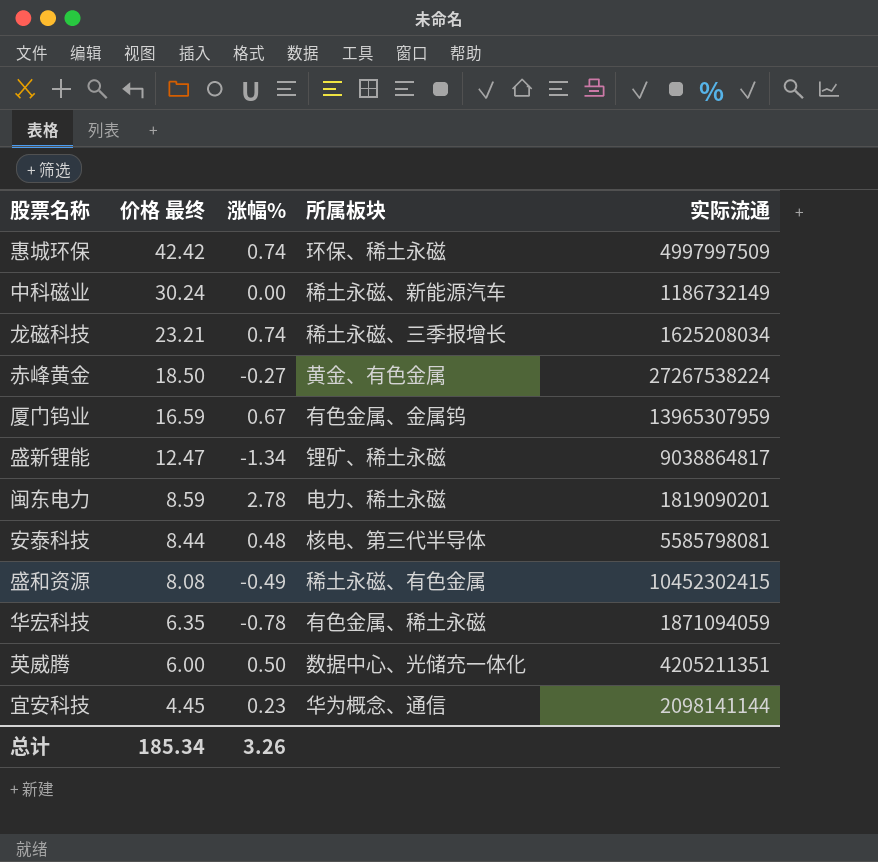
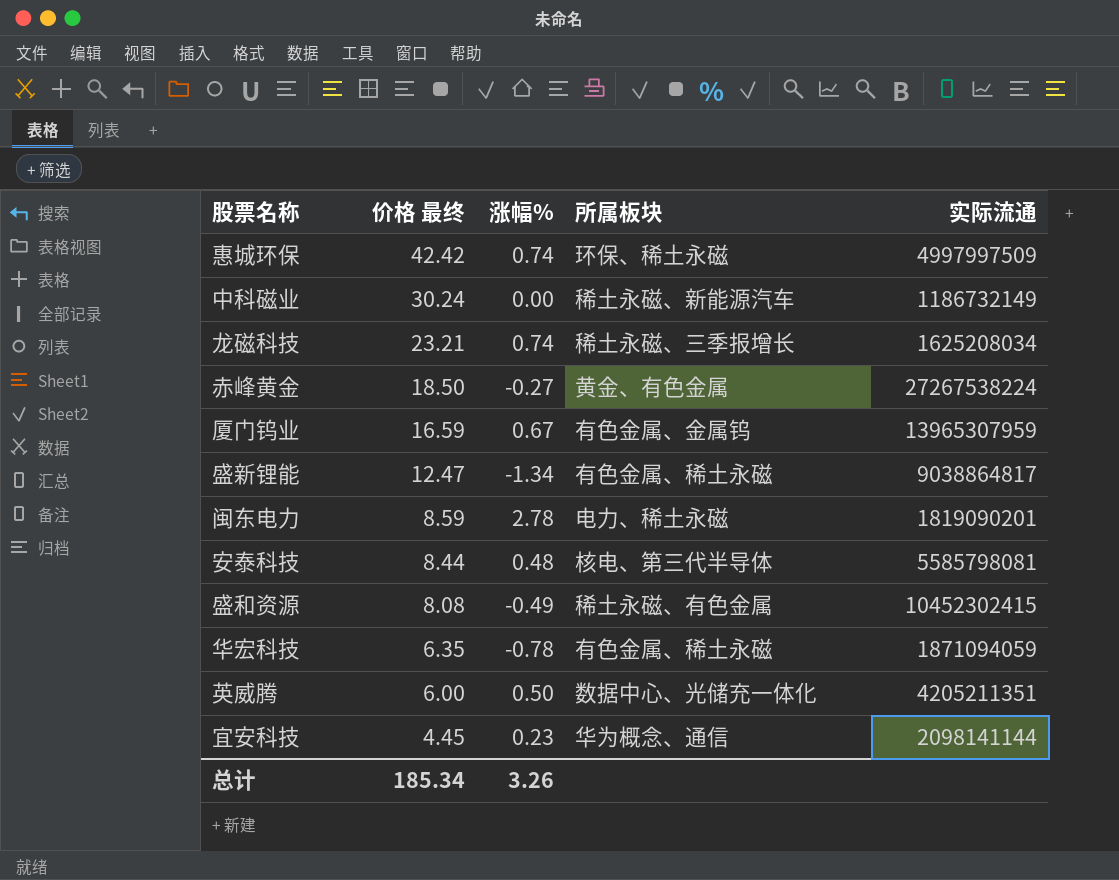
盛新锂能 | 所属板块: 锂矿、稀土永磁 -> 有色金属、稀土永磁

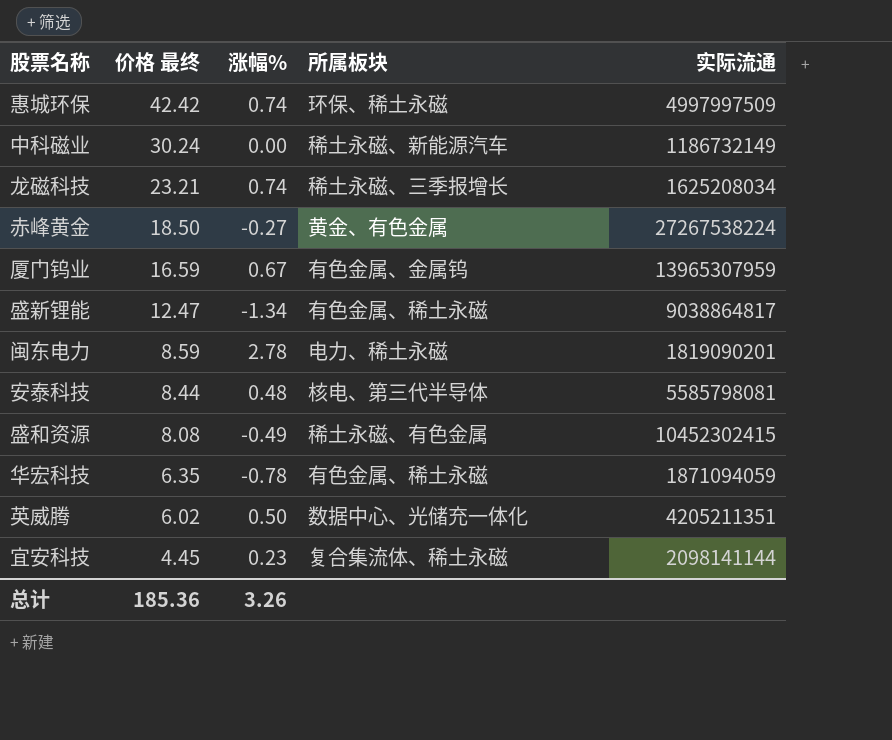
英威腾 | 价格 最终: 6.00 -> 6.02
宜安科技 | 所属板块: 华为概念、通信 -> 复合集流体、稀土永磁
总计 | 价格 最终: 185.34 -> 185.36

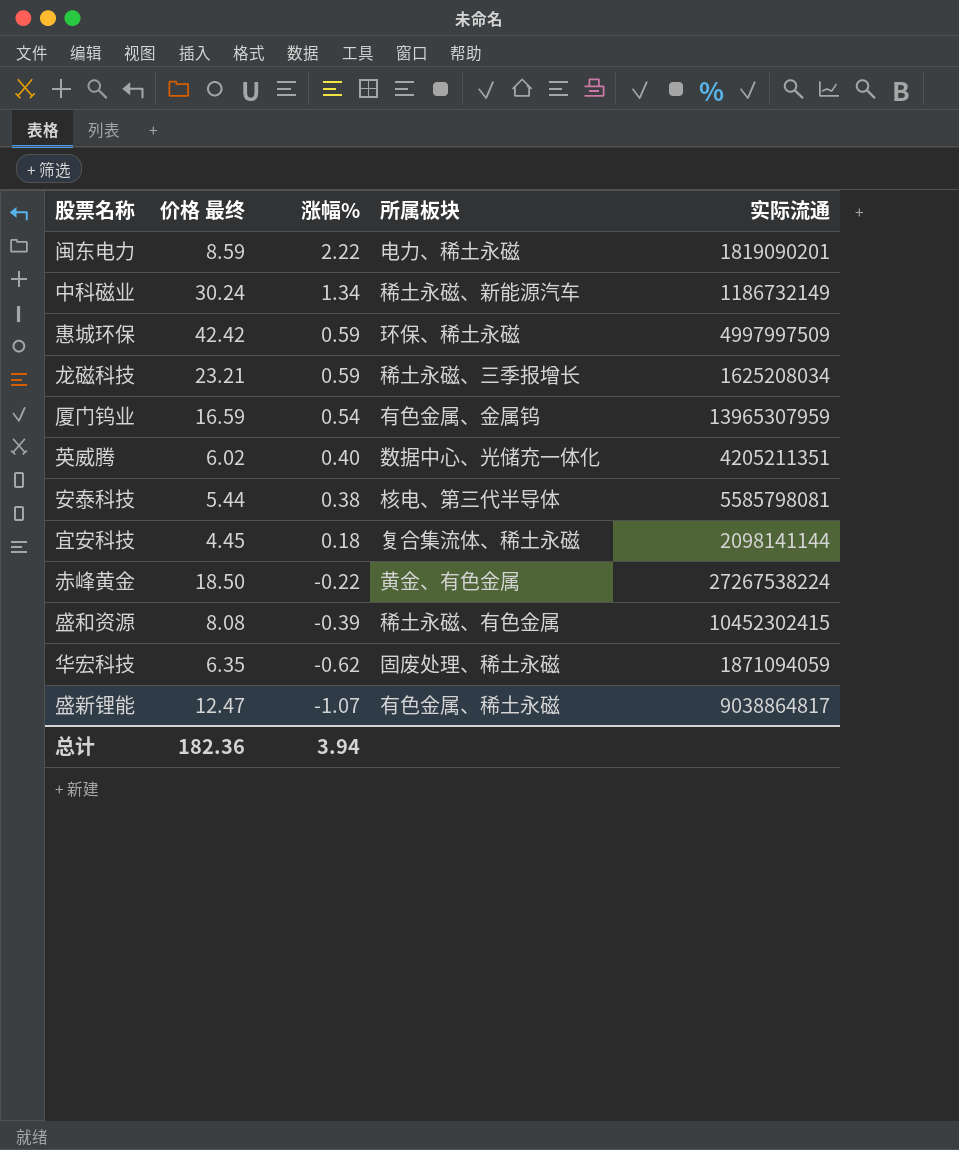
row order: 价格 最终 descending -> 涨幅% descending
闽东电力 | 涨幅%: 2.78 -> 2.22
中科磁业 | 涨幅%: 0.00 -> 1.34
惠城环保 | 涨幅%: 0.74 -> 0.59
龙磁科技 | 涨幅%: 0.74 -> 0.59
厦门钨业 | 涨幅%: 0.67 -> 0.54
英威腾 | 涨幅%: 0.50 -> 0.40
安泰科技 | 价格 最终: 8.44 -> 5.44
安泰科技 | 涨幅%: 0.48 -> 0.38
宜安科技 | 涨幅%: 0.23 -> 0.18
赤峰黄金 | 涨幅%: -0.27 -> -0.22
盛和资源 | 涨幅%: -0.49 -> -0.39
华宏科技 | 涨幅%: -0.78 -> -0.62
华宏科技 | 所属板块: 有色金属、稀土永磁 -> 固废处理、稀土永磁
盛新锂能 | 涨幅%: -1.34 -> -1.07
总计 | 价格 最终: 185.36 -> 182.36
总计 | 涨幅%: 3.26 -> 3.94

